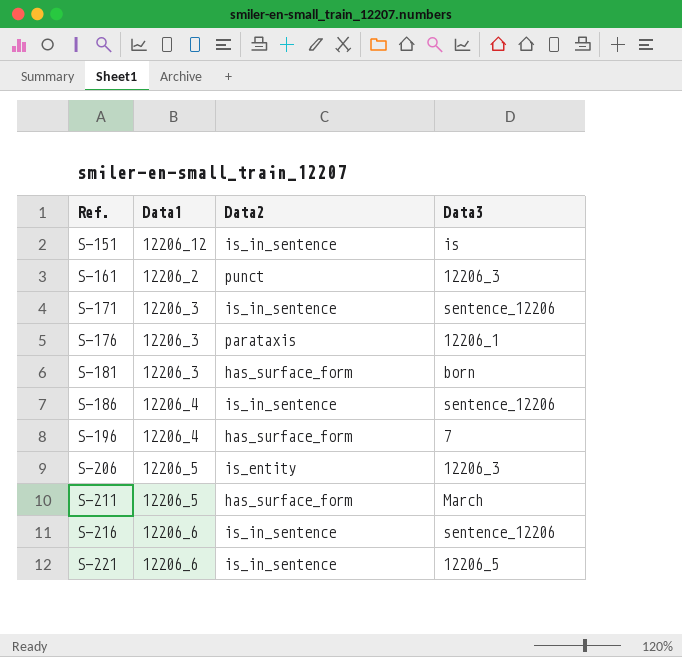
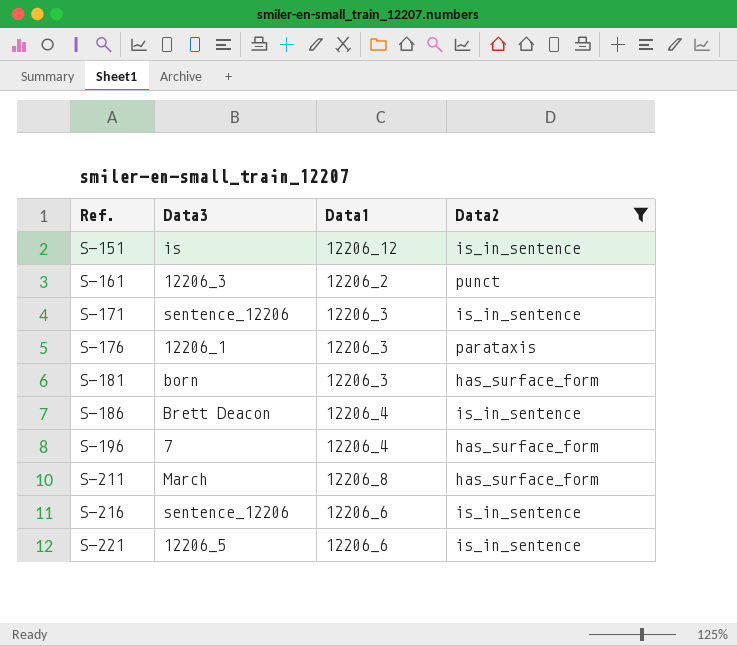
filter: none -> Data2 != is_entity
column Data3 | position: 4 -> 2
S-186 | Data3: sentence_12206 -> Brett Deacon
S-211 | Data1: 12206_5 -> 12206_8

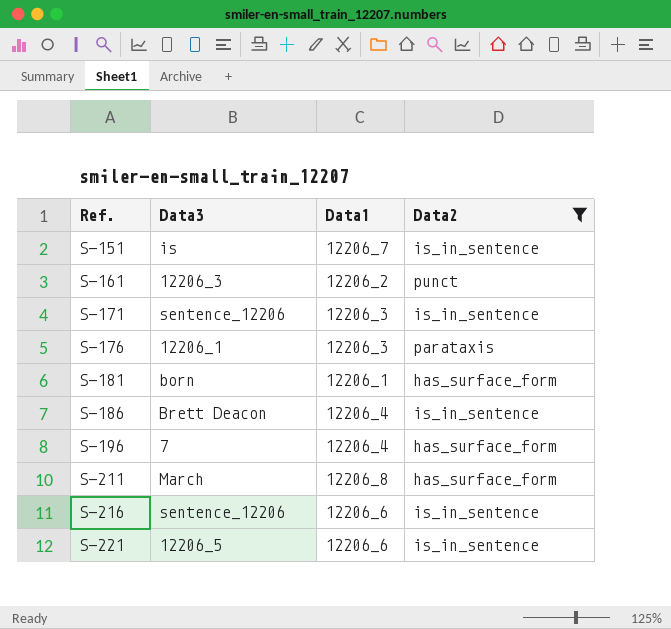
S-151 | Data1: 12206_12 -> 12206_7
S-181 | Data1: 12206_3 -> 12206_1

